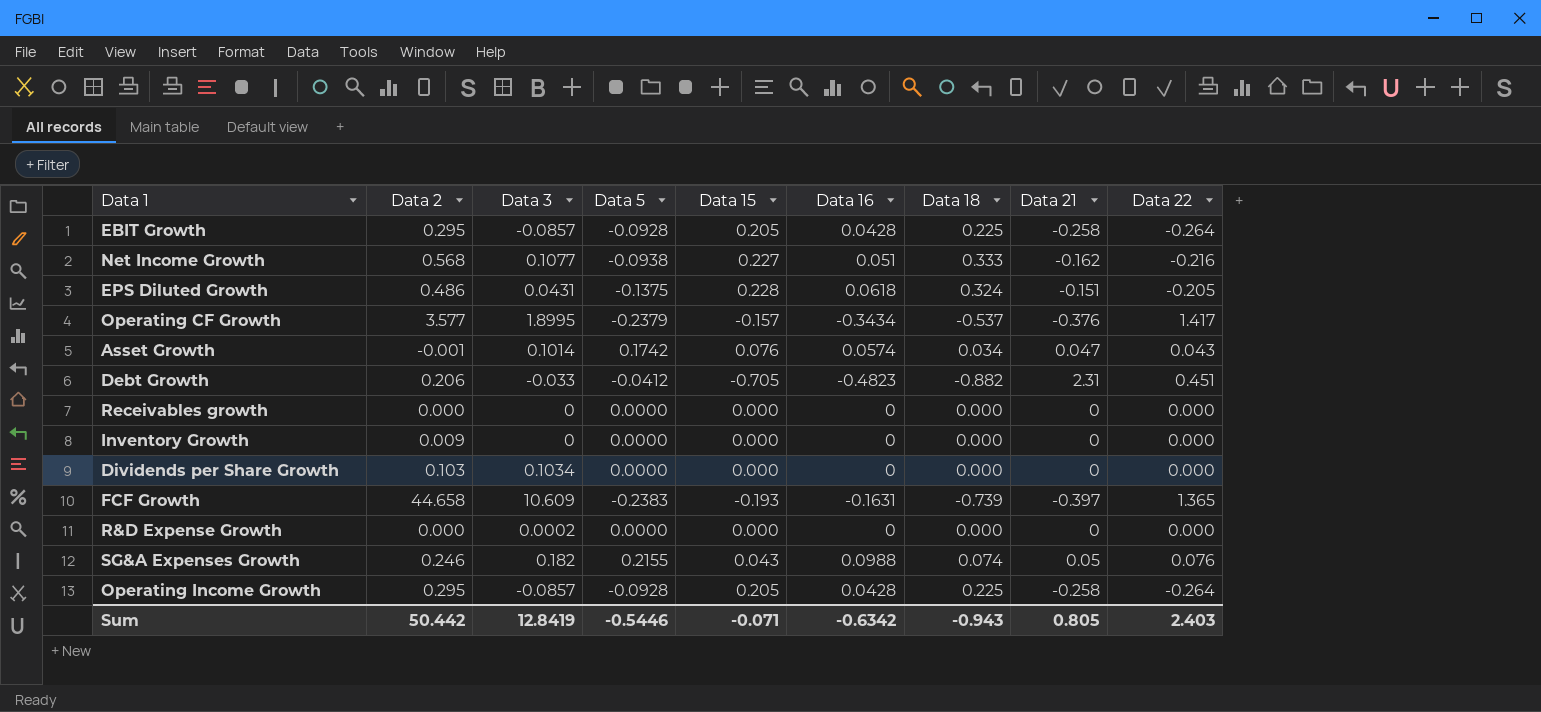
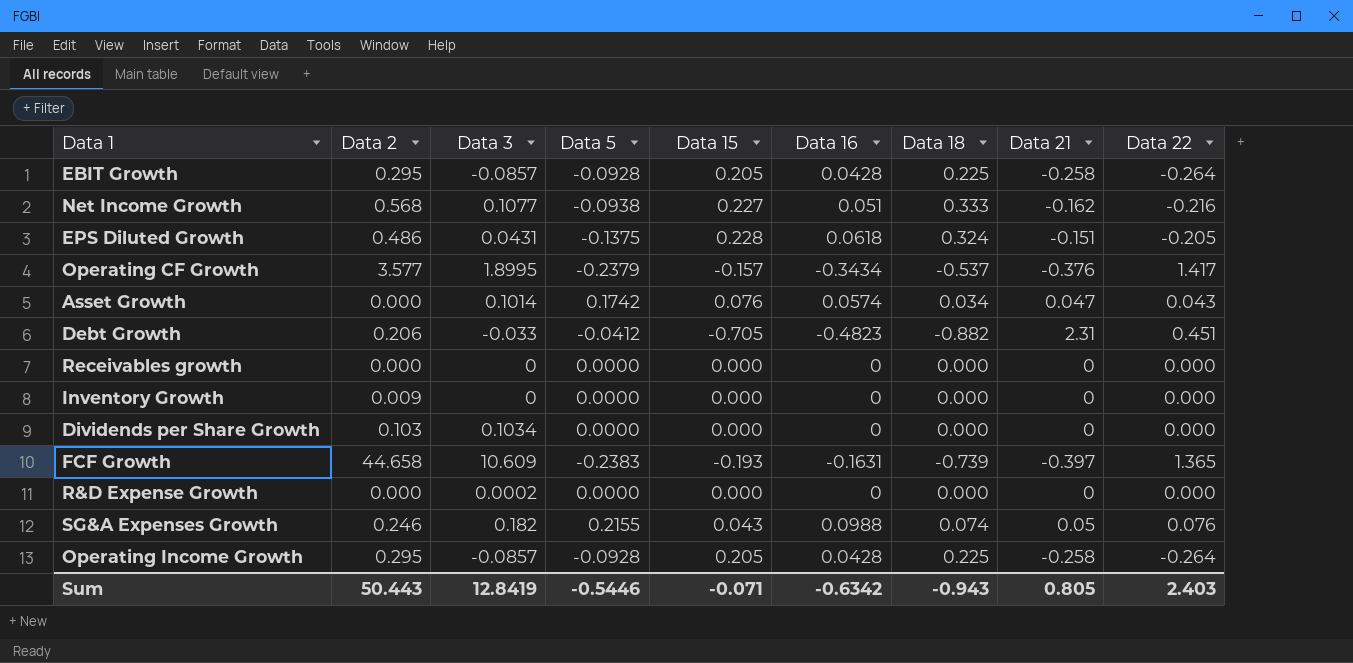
Asset Growth | Data 2: -0.001 -> 0.000
Sum | Data 2: 50.442 -> 50.443

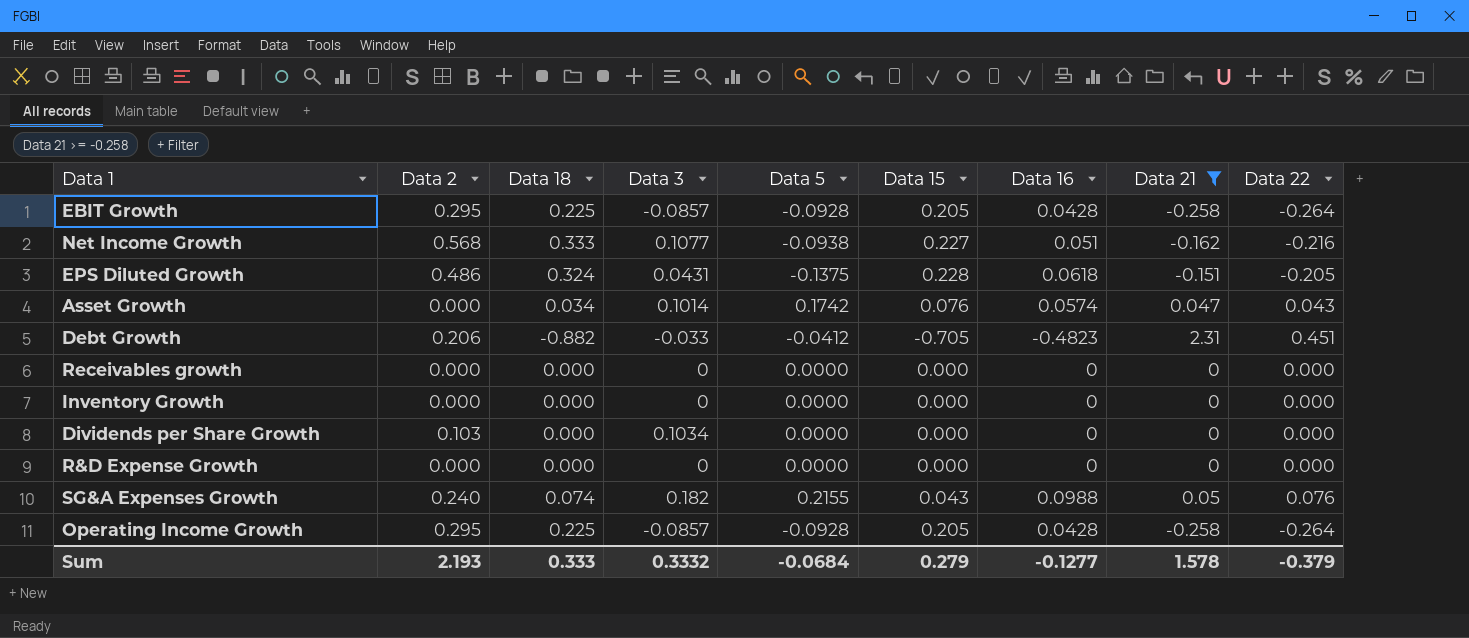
filter: none -> Data 21 >= -0.258
column Data 18 | position: 7 -> 3
Inventory Growth | Data 2: 0.009 -> 0.000
R&D Expense Growth | Data 3: 0.0002 -> 0
SG&A Expenses Growth | Data 2: 0.246 -> 0.240
Sum | Data 2: 50.443 -> 2.193
Sum | Data 18: -0.943 -> 0.333
Sum | Data 3: 12.8419 -> 0.3332
Sum | Data 5: -0.5446 -> -0.0684
Sum | Data 15: -0.071 -> 0.279
Sum | Data 16: -0.6342 -> -0.1277
Sum | Data 21: 0.805 -> 1.578
Sum | Data 22: 2.403 -> -0.379

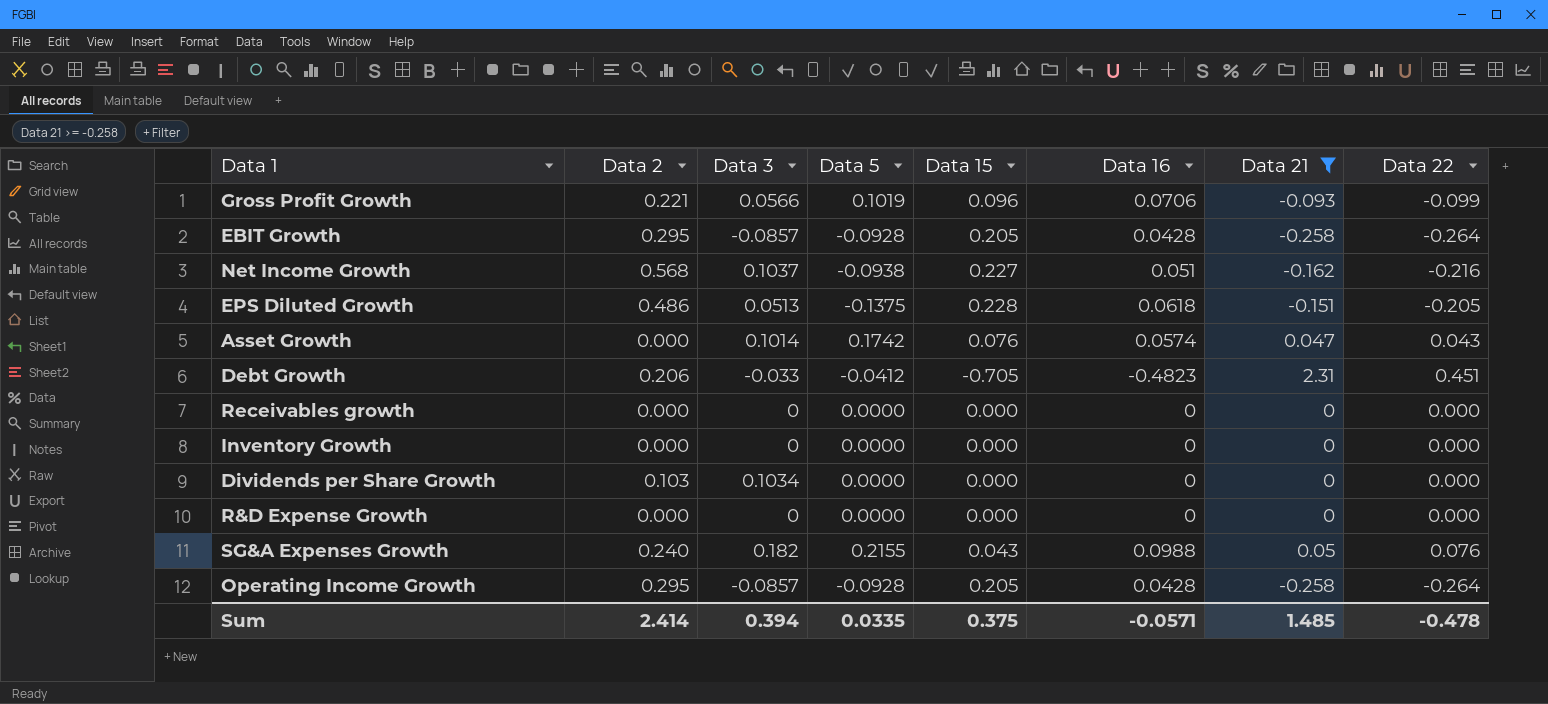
column Data 18 | position: 3 -> none
row Gross Profit Growth: none -> 0.221 | 0.0566 | 0.1019 | 0.096 | 0.0706 | -0.093 | -0.099
Net Income Growth | Data 3: 0.1077 -> 0.1037
EPS Diluted Growth | Data 3: 0.0431 -> 0.0513
Sum | Data 2: 2.193 -> 2.414
Sum | Data 3: 0.3332 -> 0.394
Sum | Data 5: -0.0684 -> 0.0335
Sum | Data 15: 0.279 -> 0.375
Sum | Data 16: -0.1277 -> -0.0571
Sum | Data 21: 1.578 -> 1.485
Sum | Data 22: -0.379 -> -0.478

